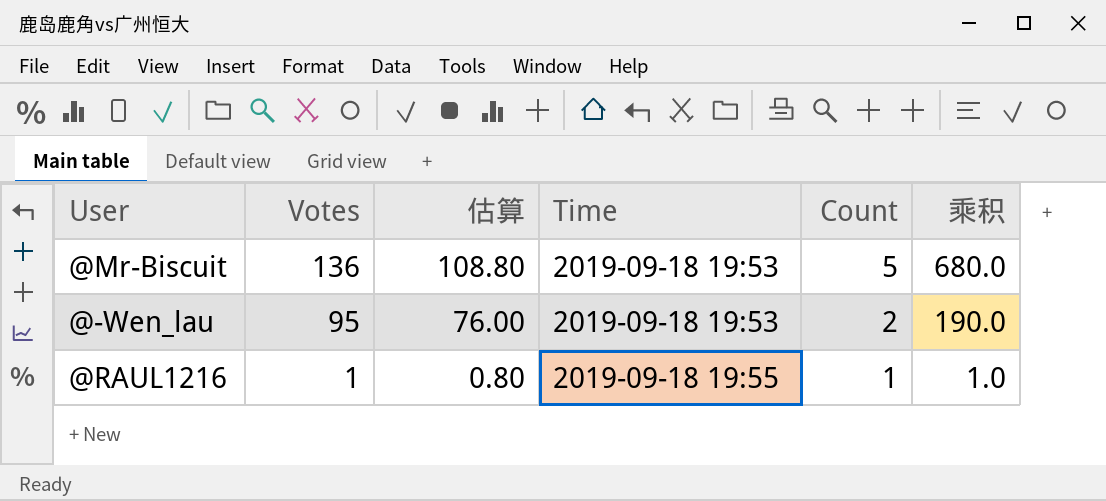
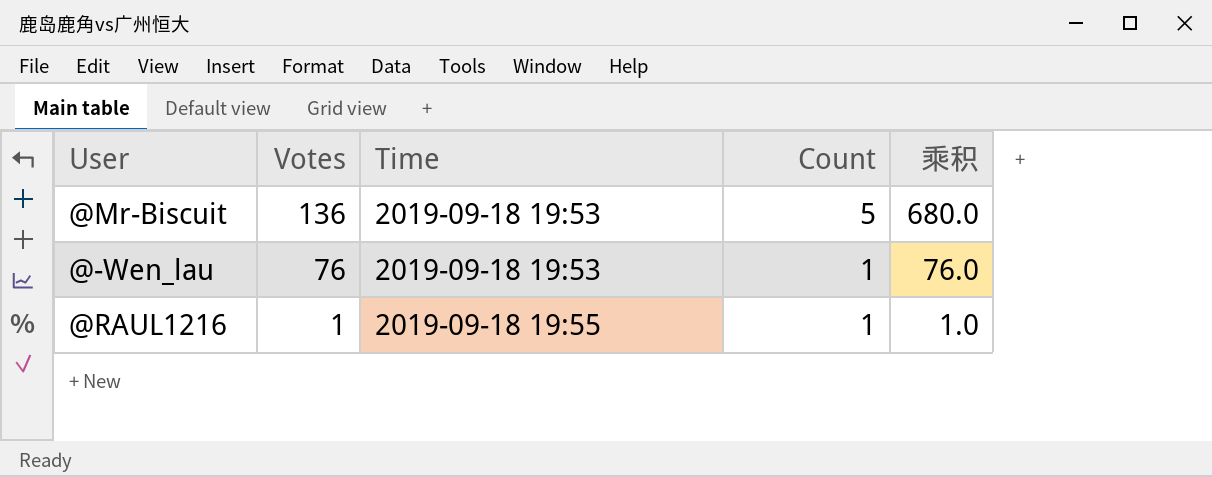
column 估算 | formula: [Votes] * 0.8 -> none
@-Wen_lau | Votes: 95 -> 76
@-Wen_lau | Count: 2 -> 1
@-Wen_lau | 乘积: 190.0 -> 76.0

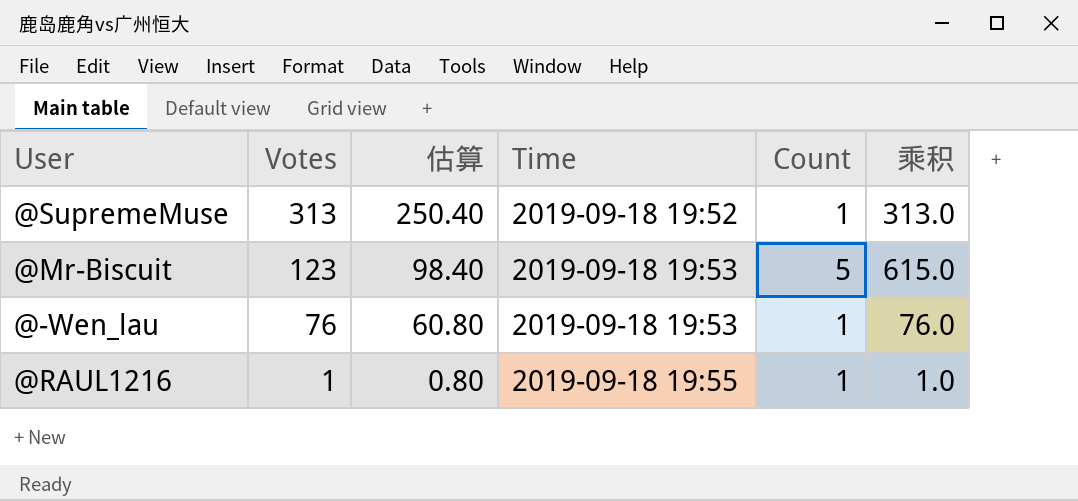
column 估算 | formula: none -> [Votes] * 0.8
row @SupremeMuse: none -> 313 | 250.40 | 2019-09-18 19:52 | 1 | 313.0
@Mr-Biscuit | Votes: 136 -> 123
@Mr-Biscuit | 乘积: 680.0 -> 615.0

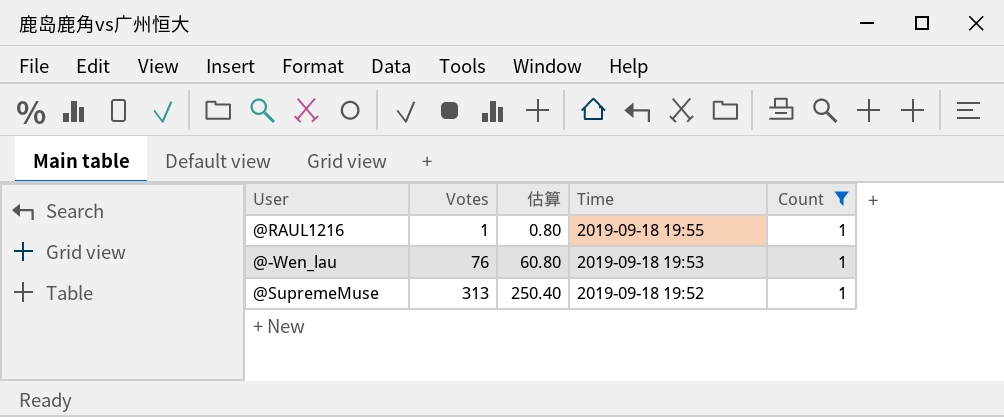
filter: none -> Count = 1
row order: Votes descending -> Votes ascending
column 乘积 | formula: [Votes] * [Count] -> none

